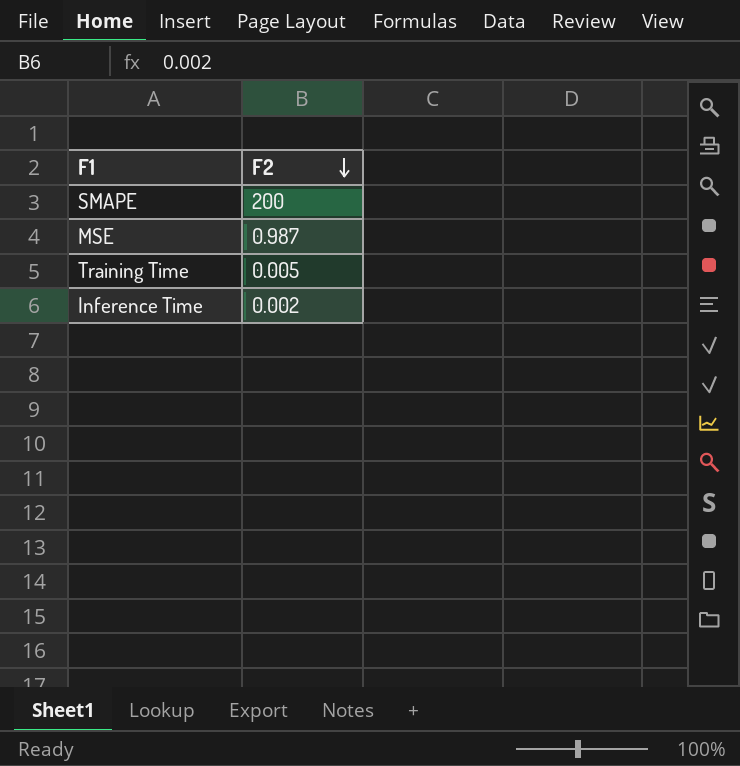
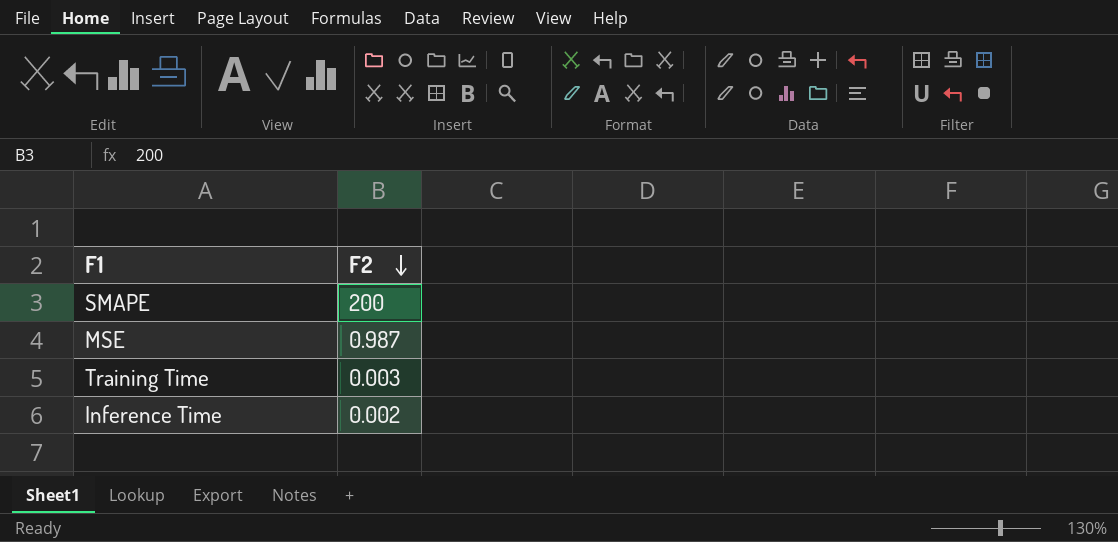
Training Time | F2: 0.005 -> 0.003

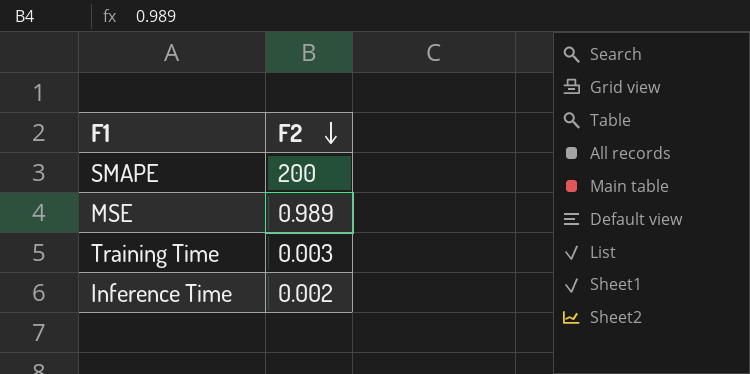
MSE | F2: 0.987 -> 0.989

